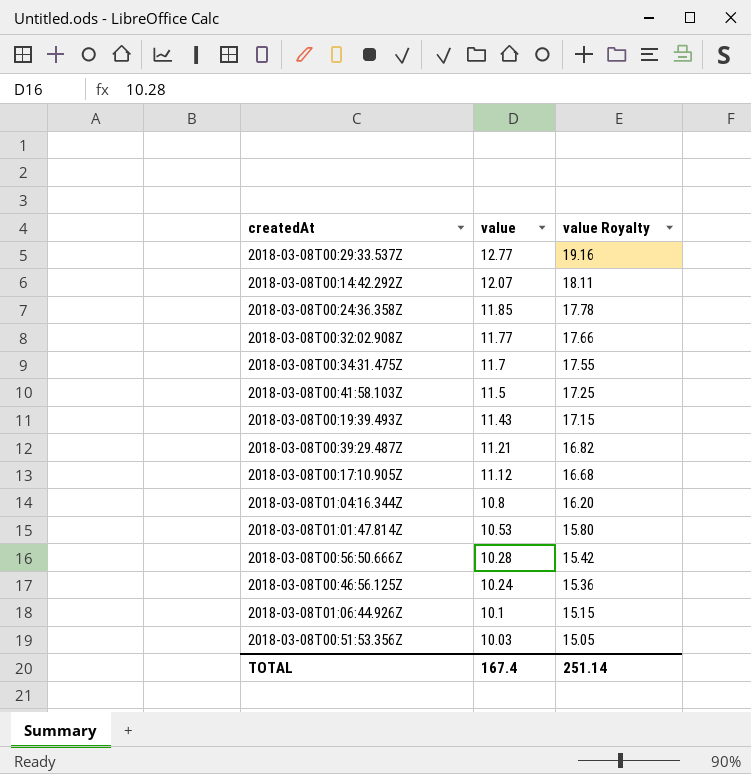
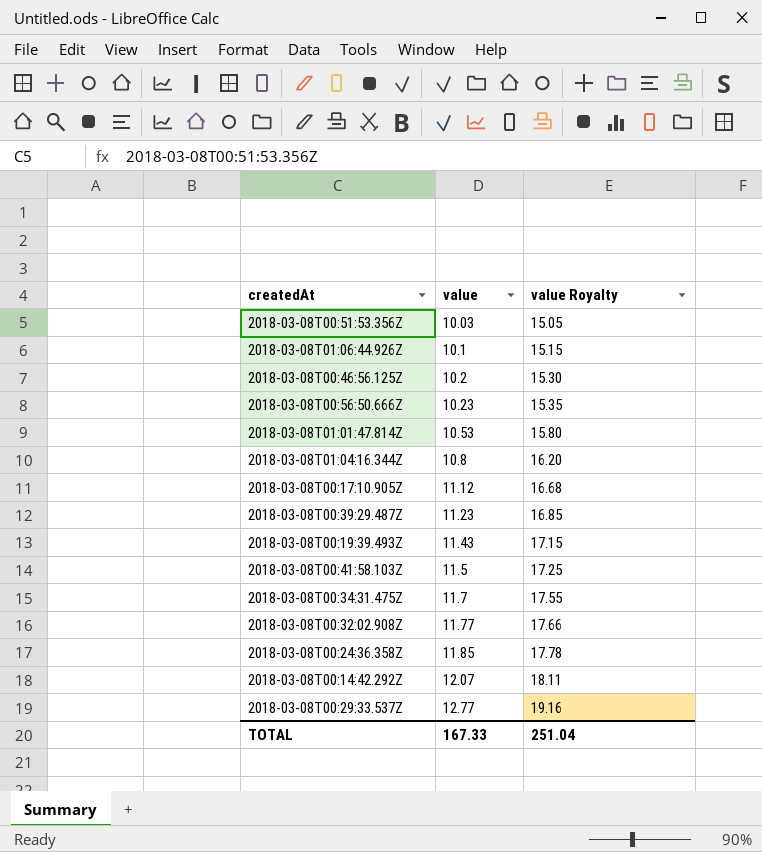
row order: value descending -> value ascending
2018-03-08T00:46:56.125Z | value: 10.24 -> 10.2
2018-03-08T00:46:56.125Z | value Royalty: 15.36 -> 15.30
2018-03-08T00:56:50.666Z | value: 10.28 -> 10.23
2018-03-08T00:56:50.666Z | value Royalty: 15.42 -> 15.35
2018-03-08T00:39:29.487Z | value: 11.21 -> 11.23
2018-03-08T00:39:29.487Z | value Royalty: 16.82 -> 16.85
TOTAL | value: 167.4 -> 167.33
TOTAL | value Royalty: 251.14 -> 251.04

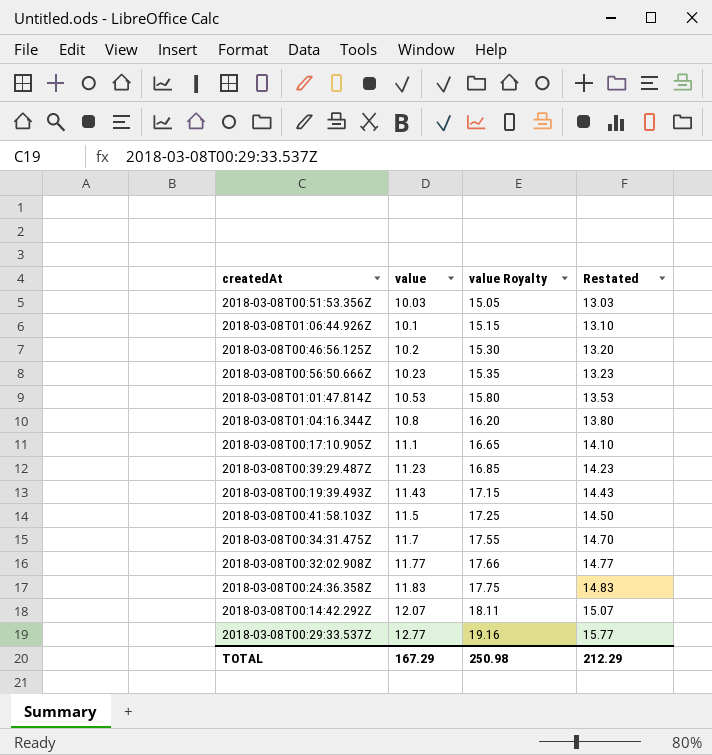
column Restated | formula: none -> [value] + 3
2018-03-08T00:17:10.905Z | value: 11.12 -> 11.1
2018-03-08T00:17:10.905Z | value Royalty: 16.68 -> 16.65
2018-03-08T00:24:36.358Z | value: 11.85 -> 11.83
2018-03-08T00:24:36.358Z | value Royalty: 17.78 -> 17.75
TOTAL | value: 167.33 -> 167.29
TOTAL | value Royalty: 251.04 -> 250.98

